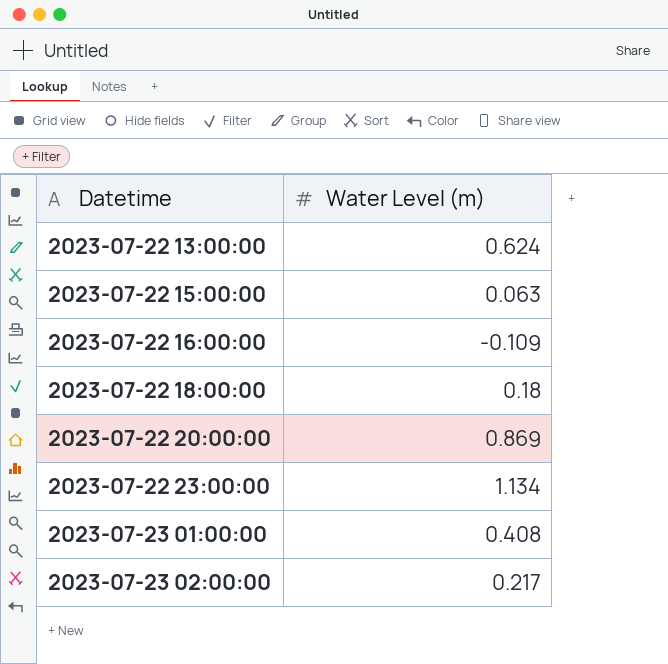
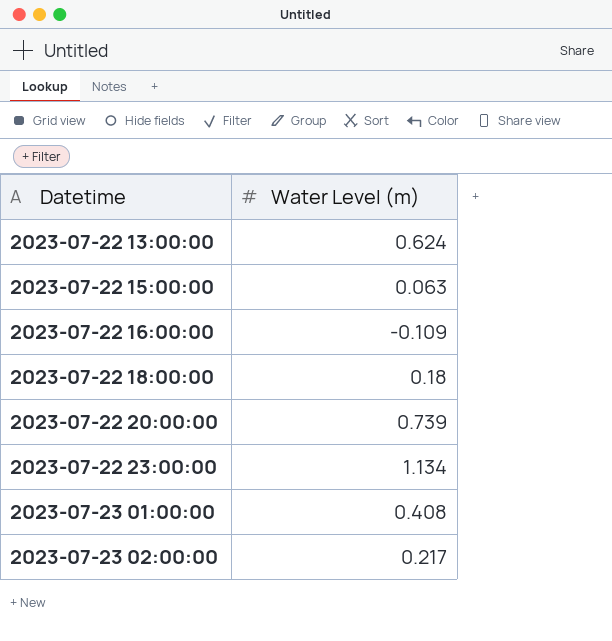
2023-07-22 20:00:00 | Water Level (m): 0.869 -> 0.739

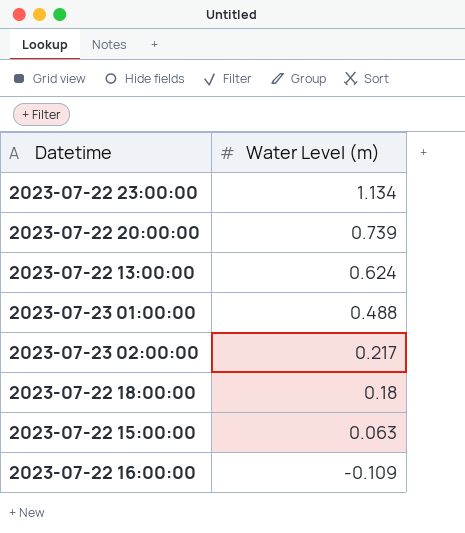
row order: Datetime ascending -> Water Level (m) descending
2023-07-23 01:00:00 | Water Level (m): 0.408 -> 0.488

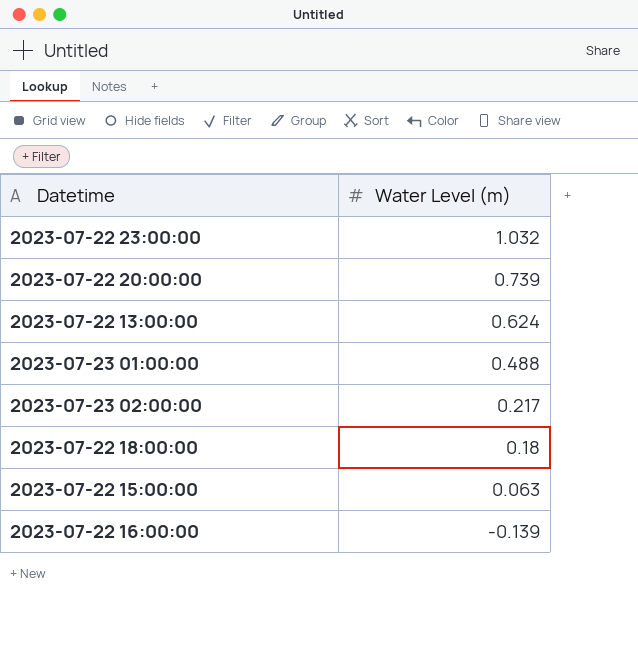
2023-07-22 23:00:00 | Water Level (m): 1.134 -> 1.032
2023-07-22 16:00:00 | Water Level (m): -0.109 -> -0.139

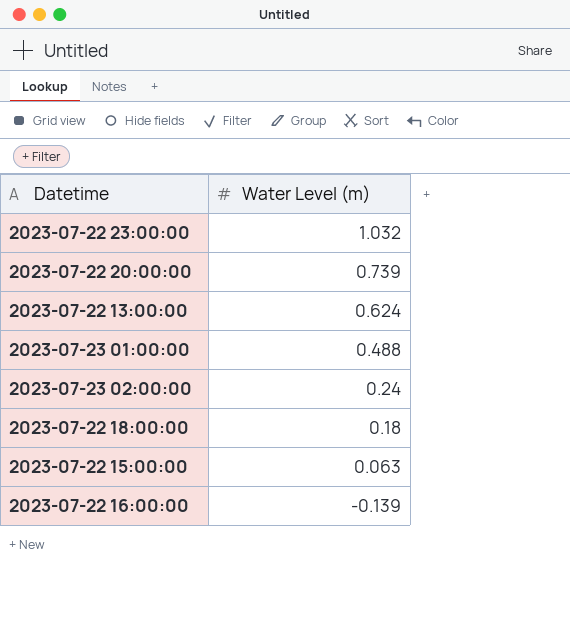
2023-07-23 02:00:00 | Water Level (m): 0.217 -> 0.24

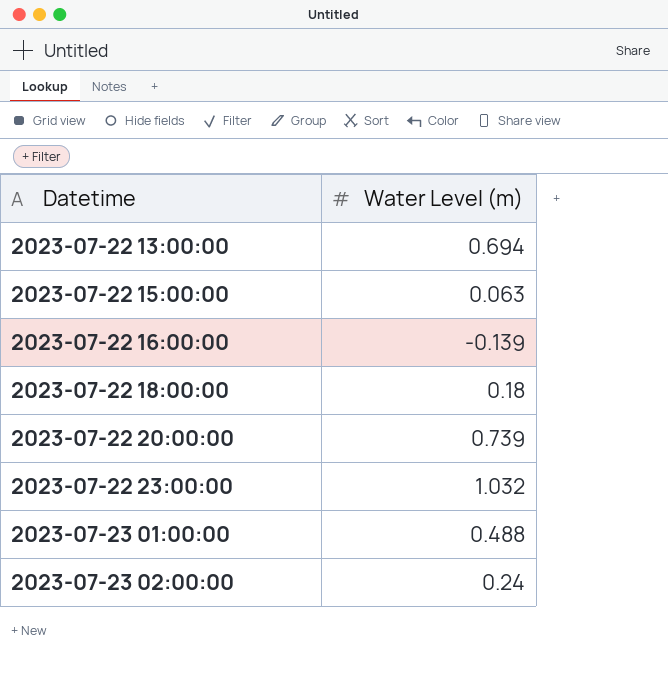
row order: Water Level (m) descending -> Datetime ascending
2023-07-22 13:00:00 | Water Level (m): 0.624 -> 0.694

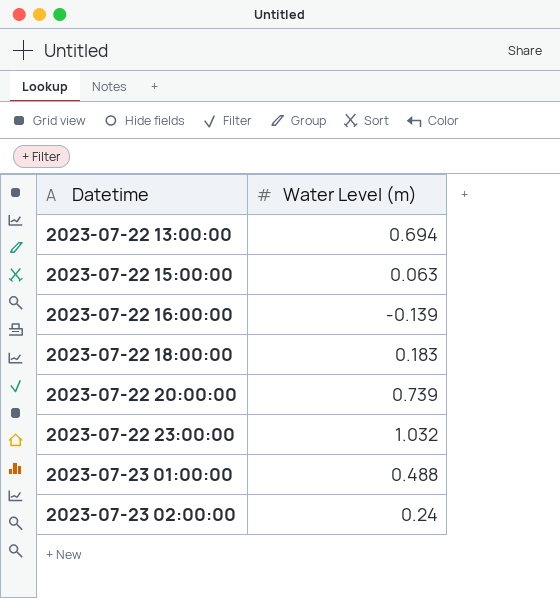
2023-07-22 18:00:00 | Water Level (m): 0.18 -> 0.183

